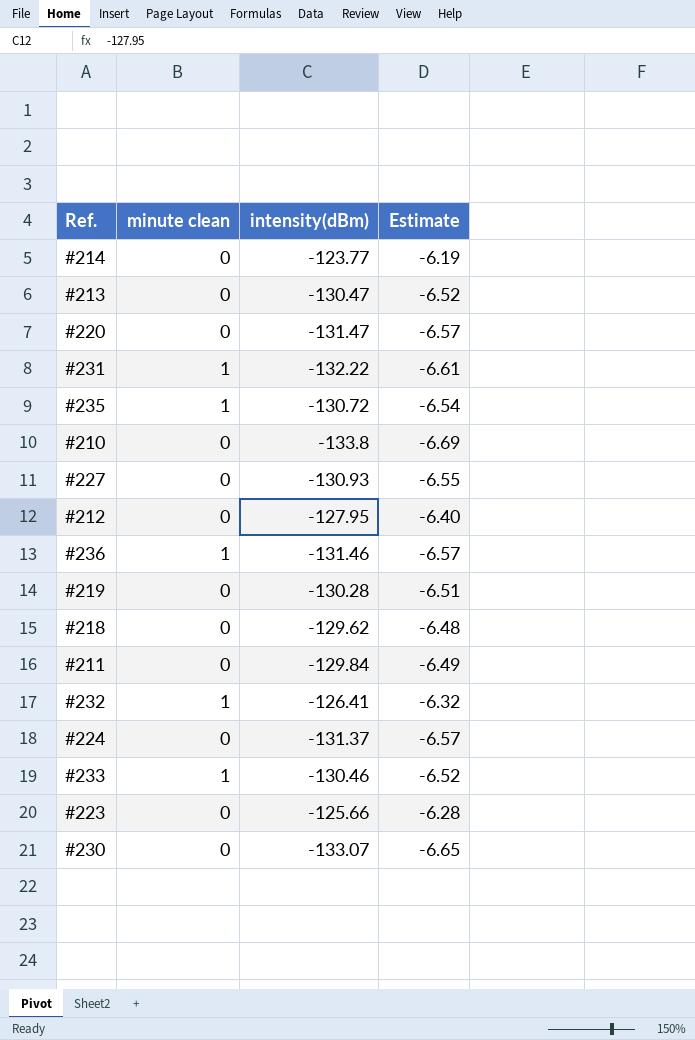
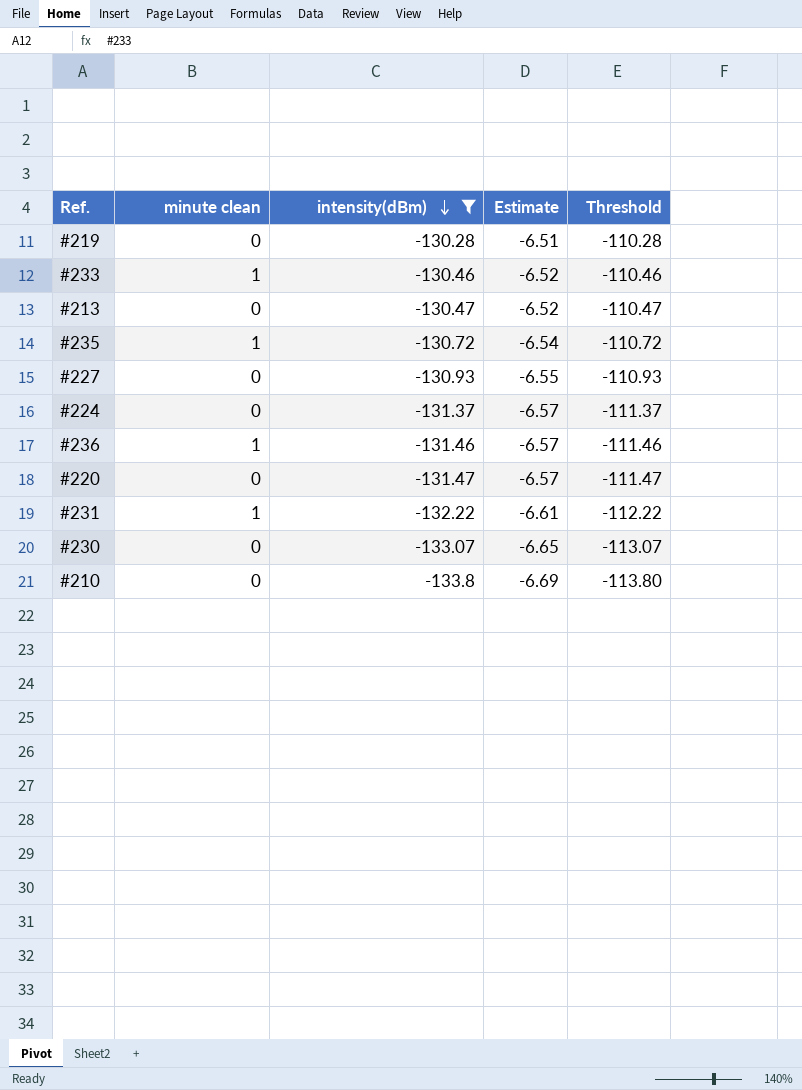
filter: none -> intensity(dBm) <= -130.28
row order: none -> intensity(dBm) descending
column Threshold | formula: none -> [intensity(dBm)] + 20

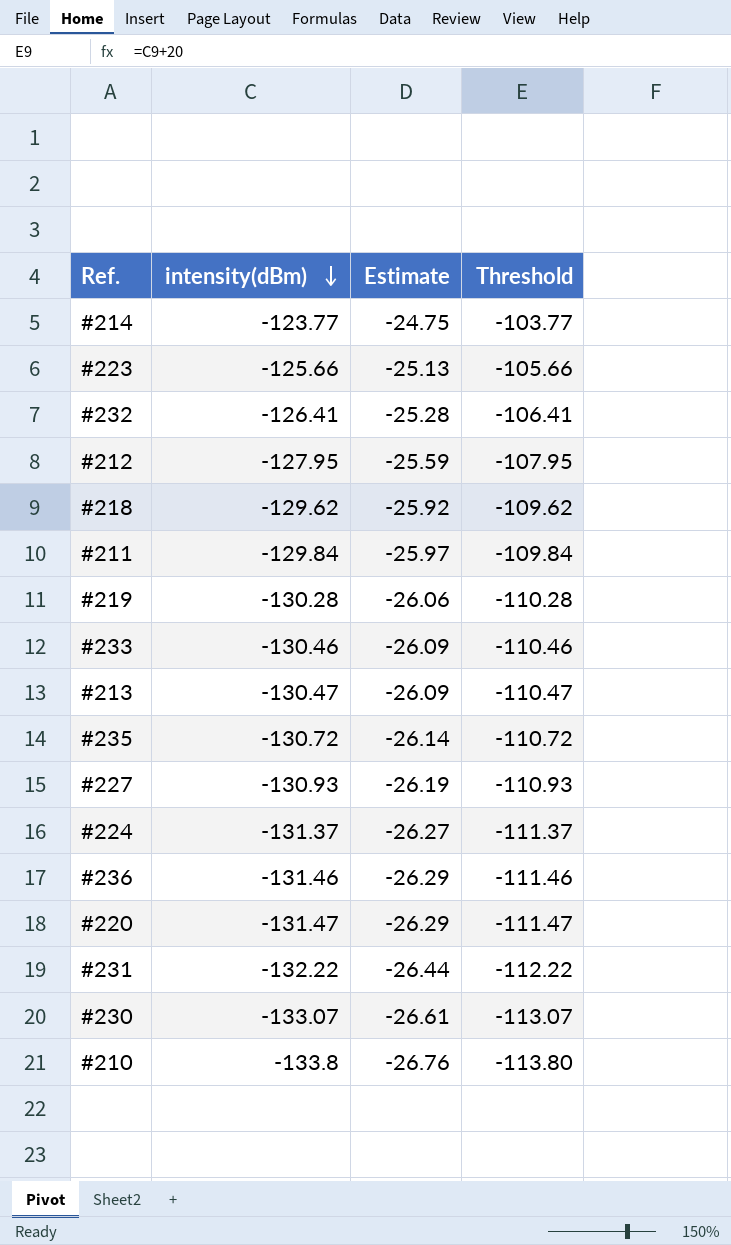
filter: intensity(dBm) <= -130.28 -> none
column minute clean | position: 2 -> none
column Estimate | formula: [intensity(dBm)] * 0.05 -> [intensity(dBm)] * 0.2

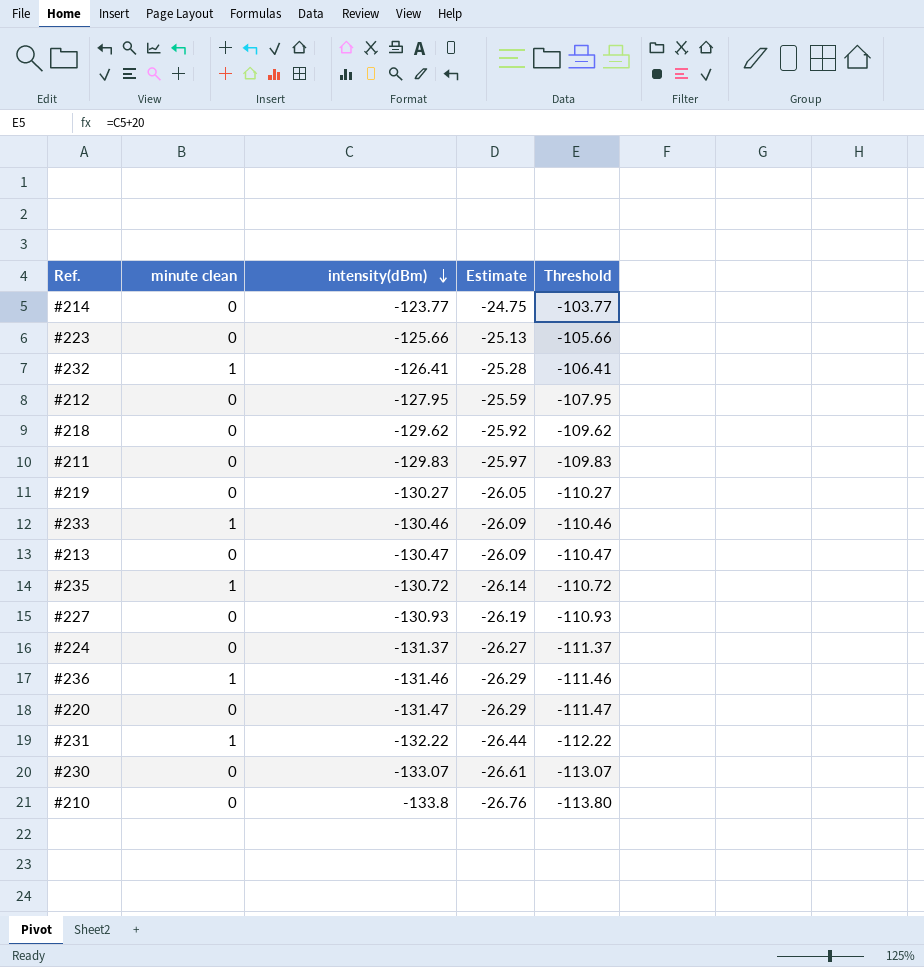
column minute clean | position: none -> 2
#211 | intensity(dBm): -129.84 -> -129.83
#211 | Threshold: -109.84 -> -109.83
#219 | intensity(dBm): -130.28 -> -130.27
#219 | Estimate: -26.06 -> -26.05
#219 | Threshold: -110.28 -> -110.27

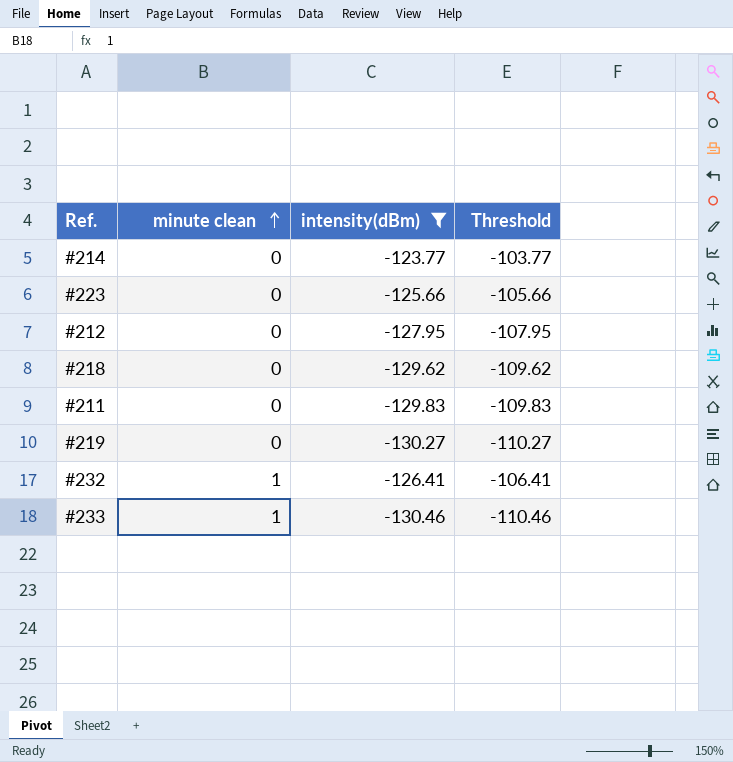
filter: none -> intensity(dBm) >= -130.46
row order: intensity(dBm) descending -> minute clean ascending
column Estimate | formula: [intensity(dBm)] * 0.2 -> none

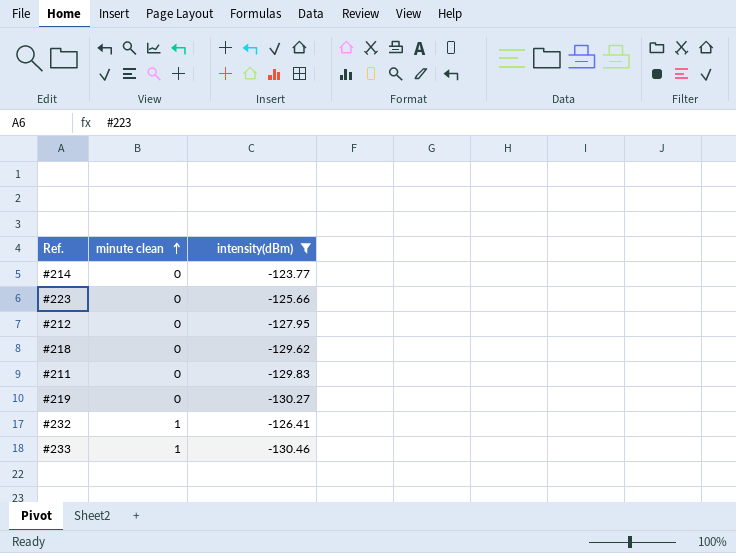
column Threshold | formula: [intensity(dBm)] + 20 -> none

